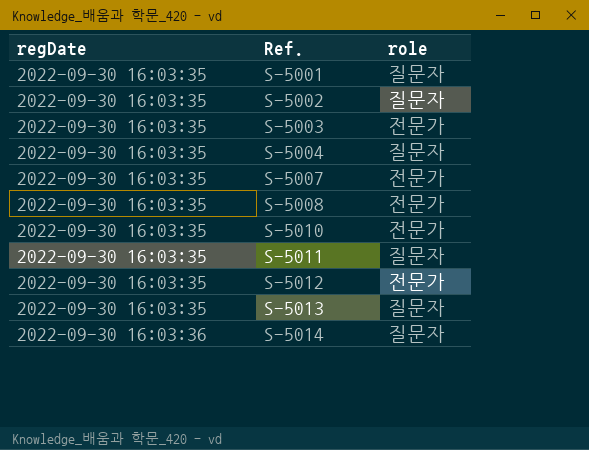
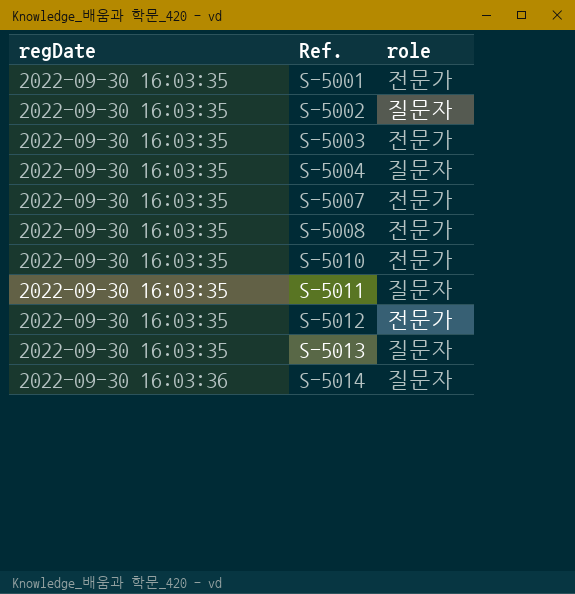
S-5001 | role: 질문자 -> 전문가

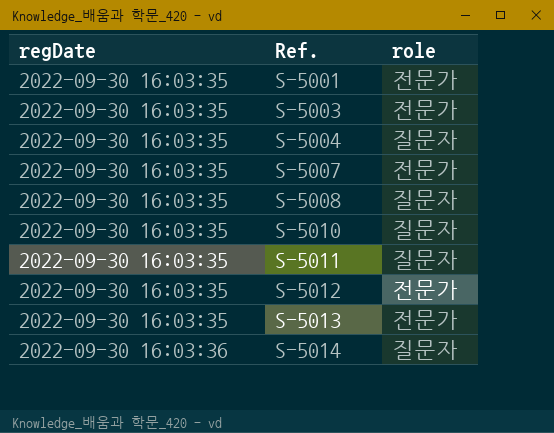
row S-5002: 2022-09-30 16:03:35 | 질문자 -> none
S-5008 | role: 전문가 -> 질문자
S-5010 | role: 전문가 -> 질문자
S-5013 | role: 질문자 -> 전문가

